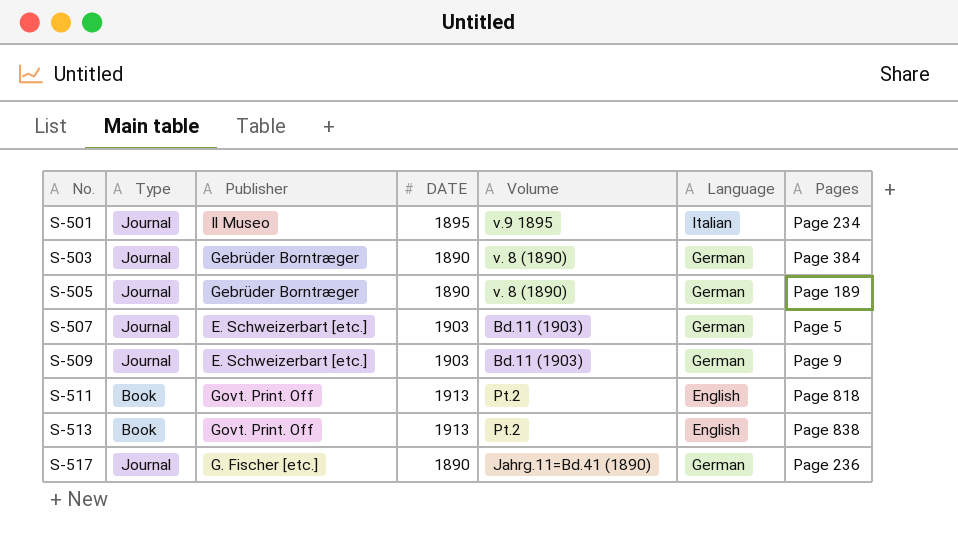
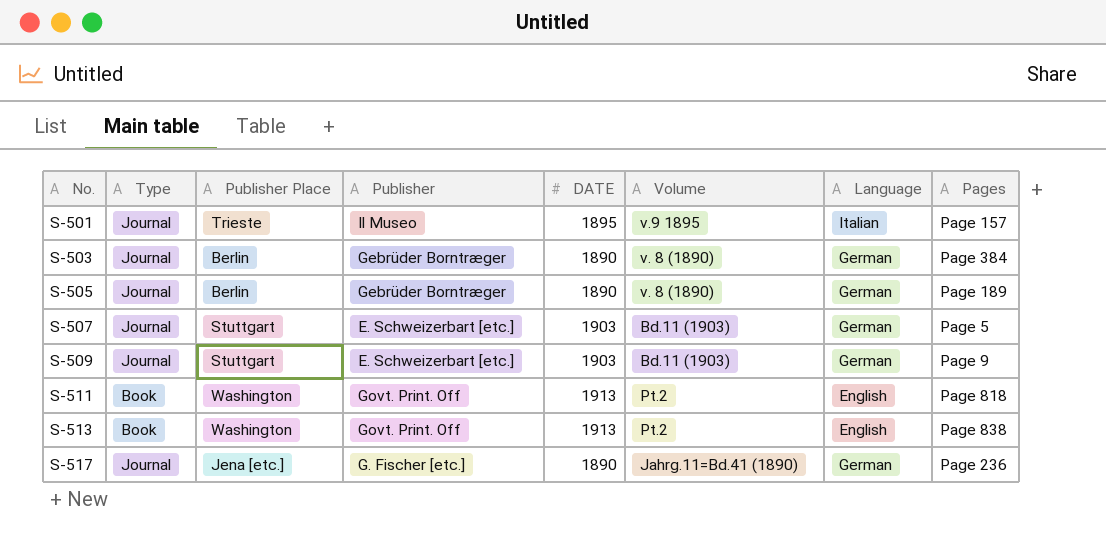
column Publisher Place | position: none -> 3
S-501 | Pages: Page 234 -> Page 157

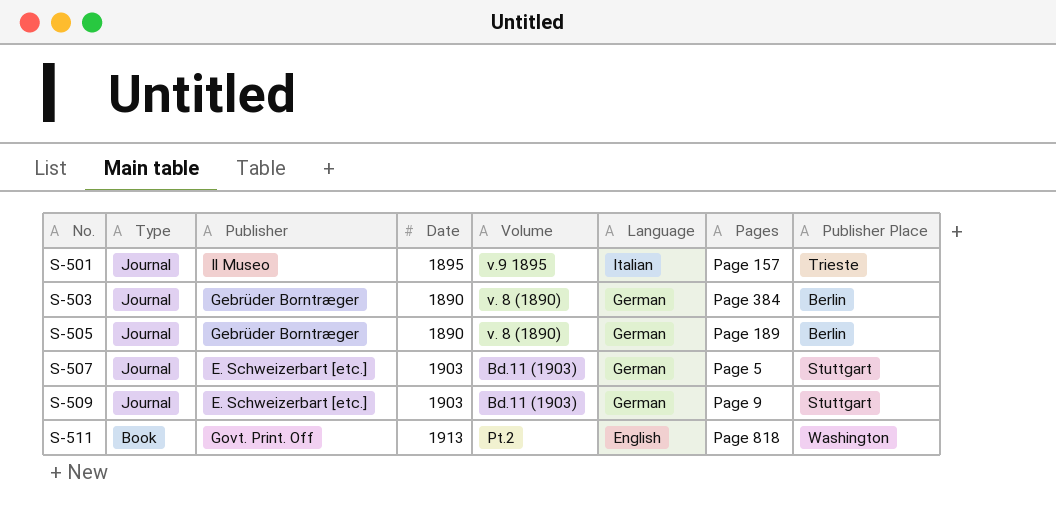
column name: DATE -> Date
column Publisher Place | position: 3 -> 8
row S-513: Book | Washington | Govt. Print. Off | 1913 | Pt.2 | English | Page 838 -> none
row S-517: Journal | Jena [etc.] | G. Fischer [etc.] | 1890 | Jahrg.11=Bd.41 (1890) | German | Page 236 -> none

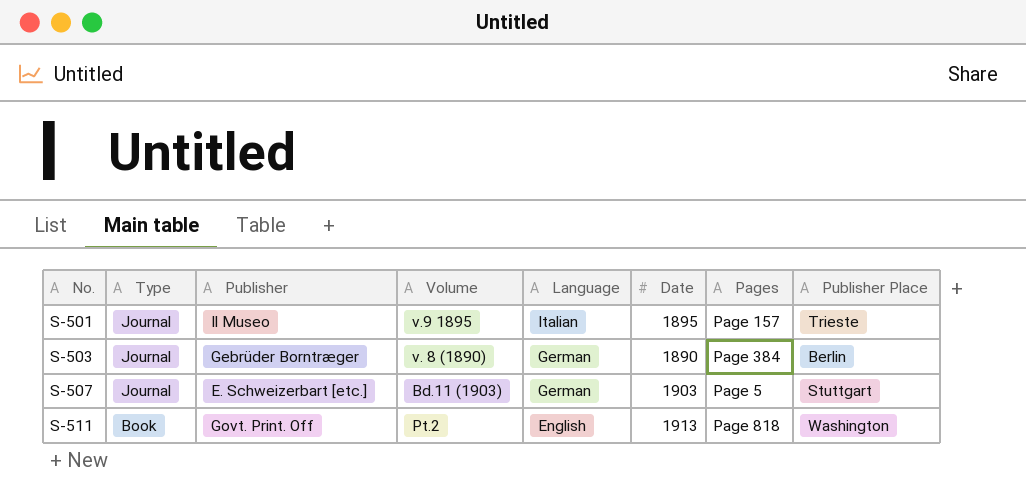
column Date | position: 4 -> 6
row S-505: Journal | Gebrüder Borntræger | 1890 | v. 8 (1890) | German | Page 189 | Berlin -> none
row S-509: Journal | E. Schweizerbart [etc.] | 1903 | Bd.11 (1903) | German | Page 9 | Stuttgart -> none

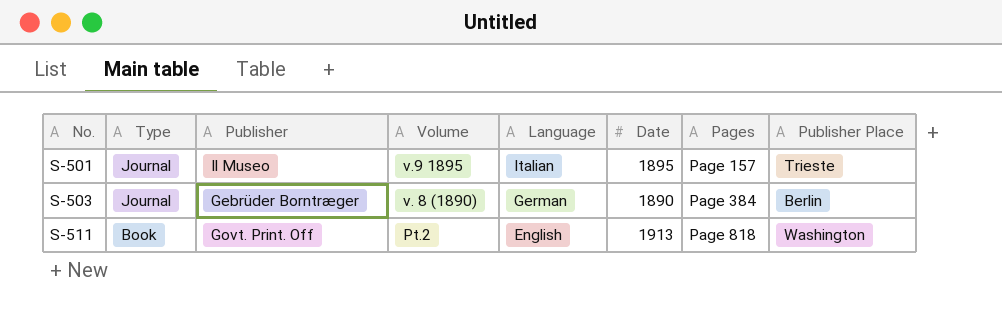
row S-507: Journal | E. Schweizerbart [etc.] | Bd.11 (1903) | German | 1903 | Page 5 | Stuttgart -> none

